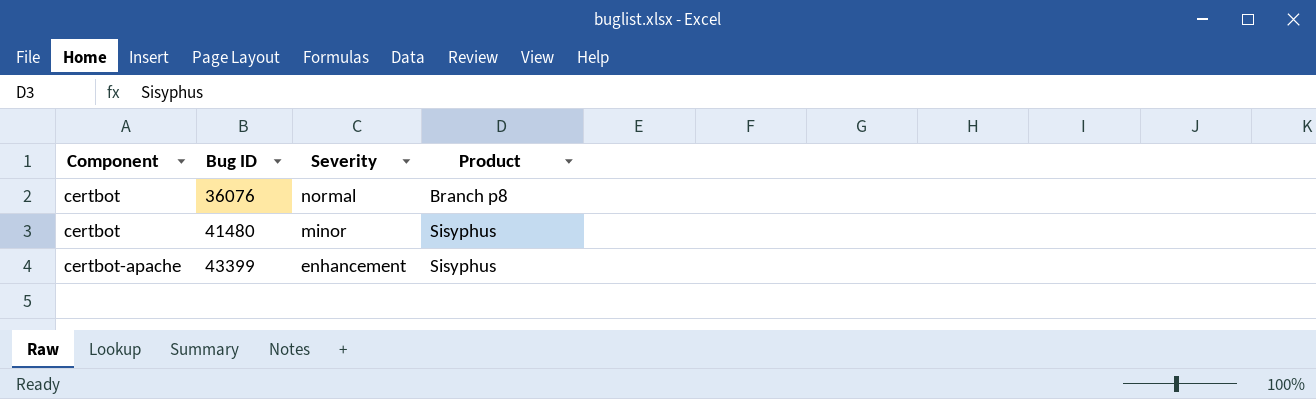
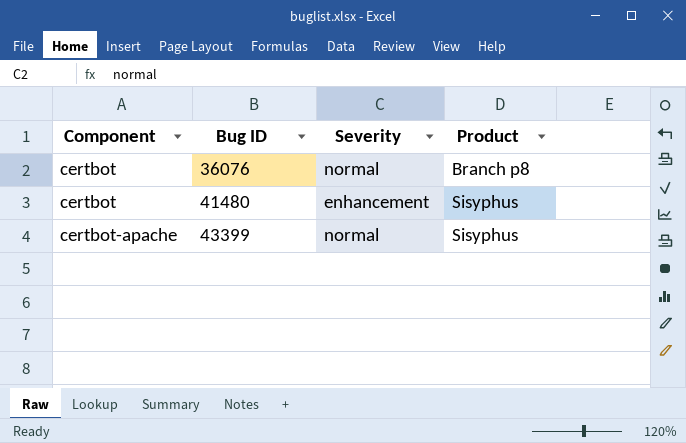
41480 | Severity: minor -> enhancement
43399 | Severity: enhancement -> normal

